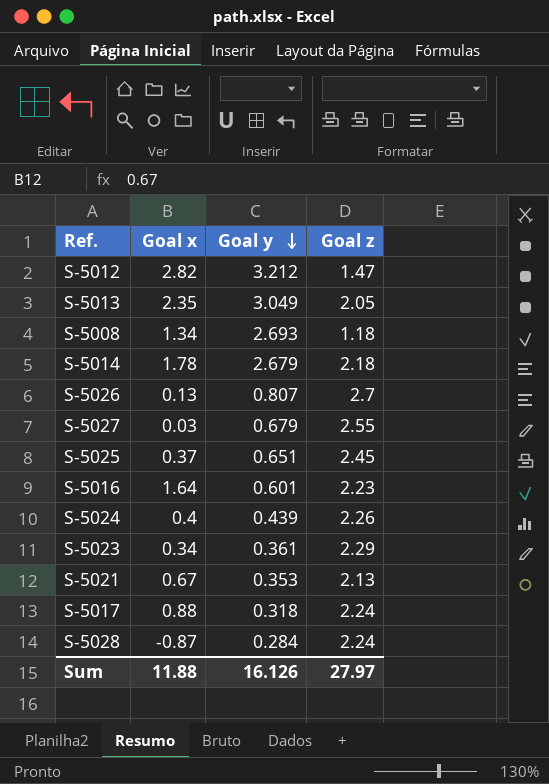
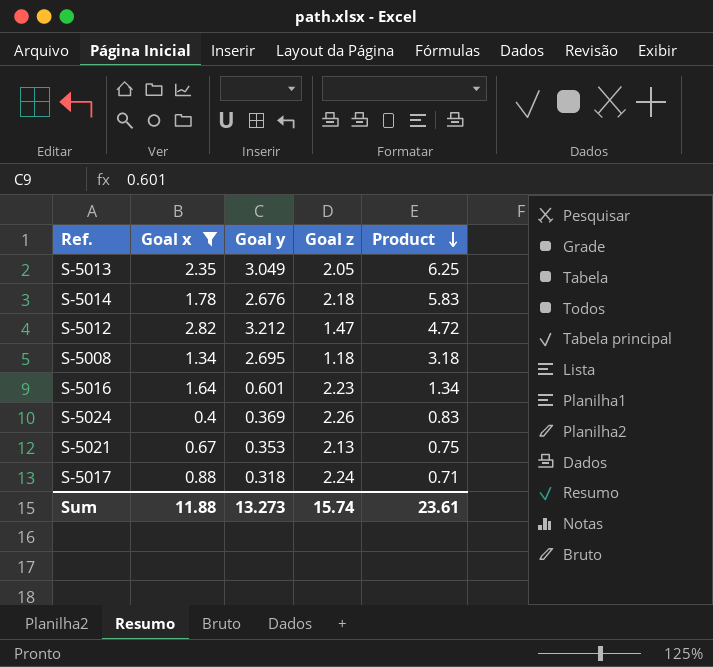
filter: none -> Goal x >= 0.4
row order: Goal y descending -> Product descending
column Product | formula: none -> [Goal y] * [Goal z]
S-5014 | Goal y: 2.679 -> 2.676
S-5008 | Goal y: 2.693 -> 2.695
S-5024 | Goal y: 0.439 -> 0.369
Sum | Goal y: 16.126 -> 13.273
Sum | Goal z: 27.97 -> 15.74

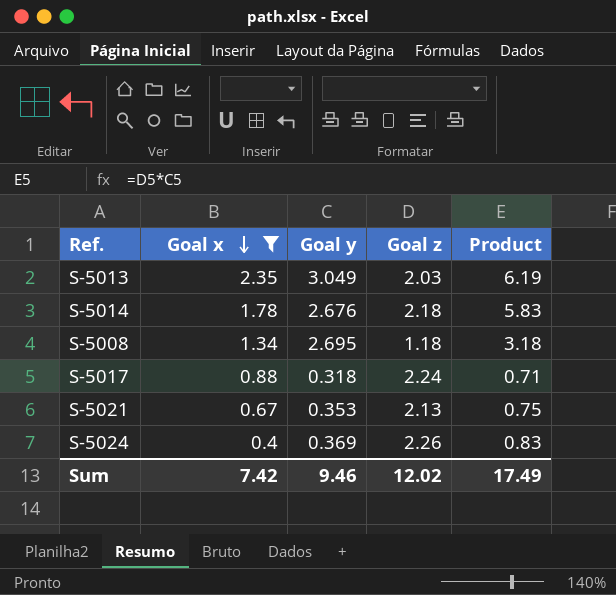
row order: Product descending -> Goal x descending
row S-5012: 2.82 | 3.212 | 1.47 | 4.72 -> none
row S-5016: 1.64 | 0.601 | 2.23 | 1.34 -> none
S-5013 | Goal z: 2.05 -> 2.03
S-5013 | Product: 6.25 -> 6.19
Sum | Goal x: 11.88 -> 7.42
Sum | Goal y: 13.273 -> 9.46
Sum | Goal z: 15.74 -> 12.02
Sum | Product: 23.61 -> 17.49

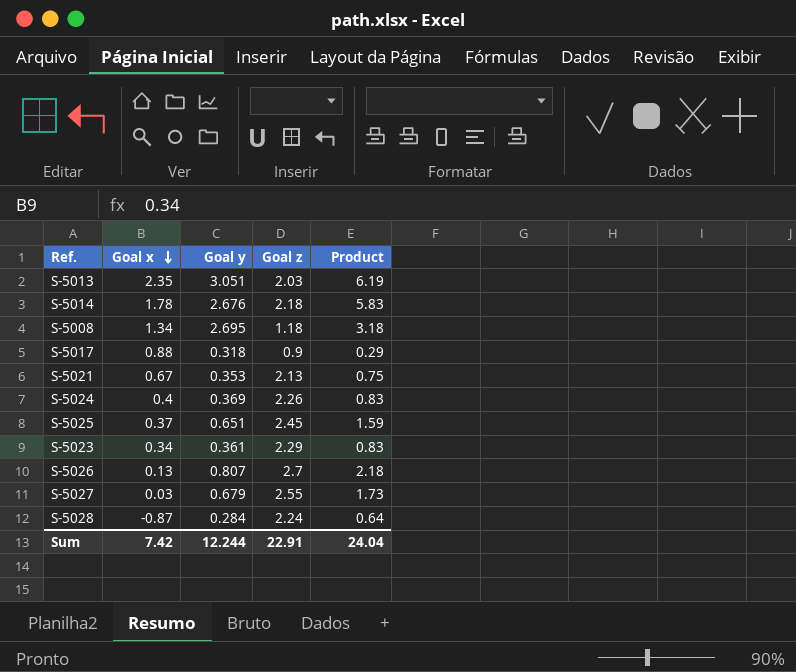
filter: Goal x >= 0.4 -> none
S-5013 | Goal y: 3.049 -> 3.051
S-5017 | Goal z: 2.24 -> 0.9
S-5017 | Product: 0.71 -> 0.29
Sum | Goal y: 9.46 -> 12.244
Sum | Goal z: 12.02 -> 22.91
Sum | Product: 17.49 -> 24.04

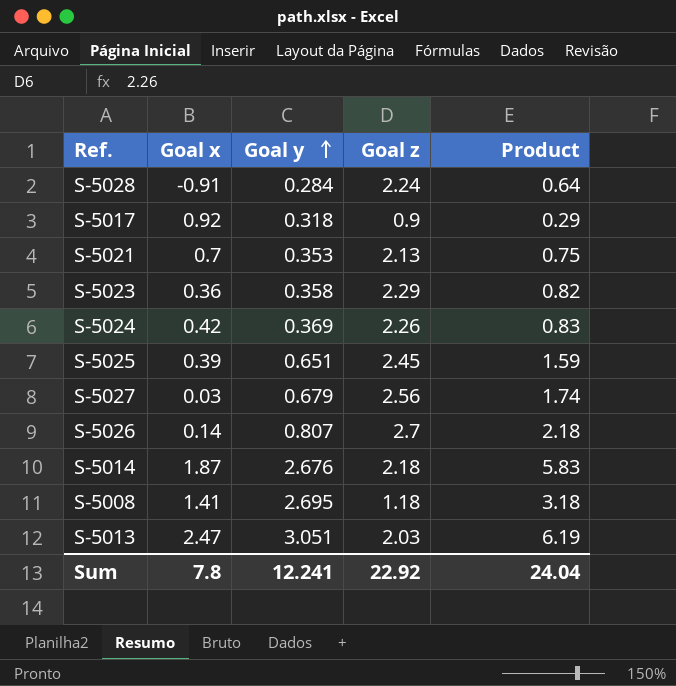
row order: Goal x descending -> Goal y ascending
S-5028 | Goal x: -0.87 -> -0.91
S-5017 | Goal x: 0.88 -> 0.92
S-5021 | Goal x: 0.67 -> 0.7
S-5023 | Goal x: 0.34 -> 0.36
S-5023 | Goal y: 0.361 -> 0.358
S-5023 | Product: 0.83 -> 0.82
S-5024 | Goal x: 0.4 -> 0.42
S-5025 | Goal x: 0.37 -> 0.39
S-5027 | Goal z: 2.55 -> 2.56
S-5027 | Product: 1.73 -> 1.74
S-5026 | Goal x: 0.13 -> 0.14
S-5014 | Goal x: 1.78 -> 1.87
S-5008 | Goal x: 1.34 -> 1.41
S-5013 | Goal x: 2.35 -> 2.47
Sum | Goal x: 7.42 -> 7.8
Sum | Goal y: 12.244 -> 12.241
Sum | Goal z: 22.91 -> 22.92

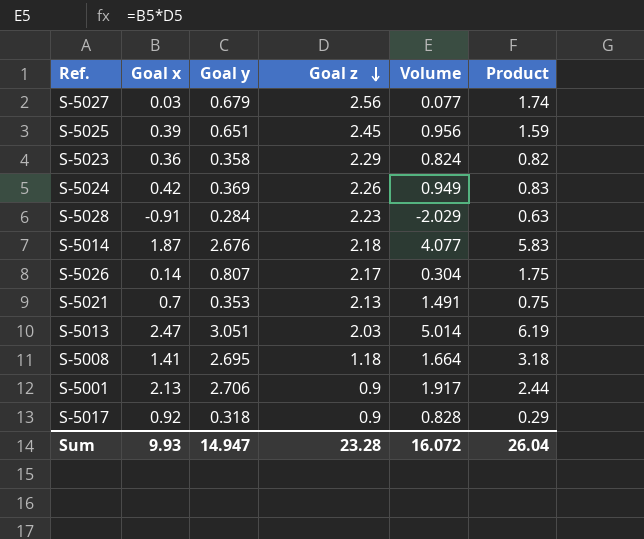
row order: Goal y ascending -> Goal z descending
column Volume | formula: none -> [Goal x] * [Goal z]
S-5028 | Goal z: 2.24 -> 2.23
S-5028 | Product: 0.64 -> 0.63
S-5026 | Goal z: 2.7 -> 2.17
S-5026 | Product: 2.18 -> 1.75
row S-5001: none -> 2.13 | 2.706 | 0.9 | 1.917 | 2.44
Sum | Goal x: 7.8 -> 9.93
Sum | Goal y: 12.241 -> 14.947
Sum | Goal z: 22.92 -> 23.28
Sum | Product: 24.04 -> 26.04

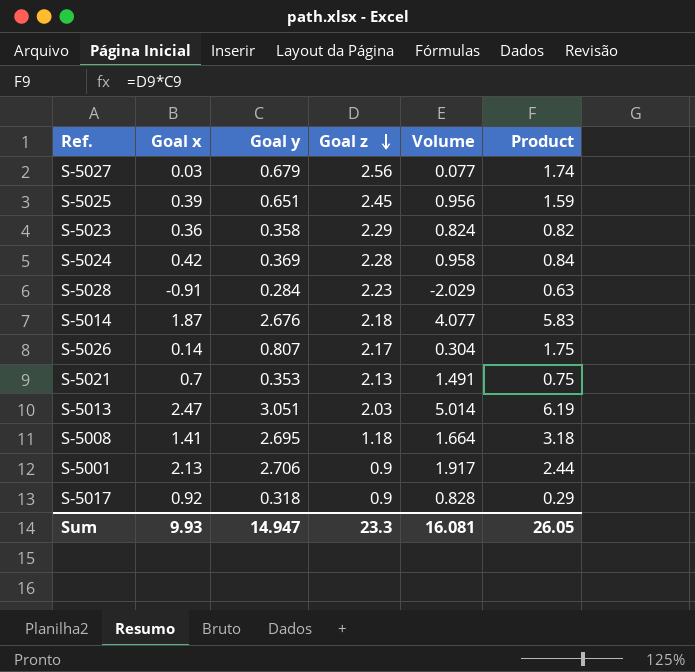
S-5024 | Goal z: 2.26 -> 2.28
S-5024 | Volume: 0.949 -> 0.958
S-5024 | Product: 0.83 -> 0.84
Sum | Goal z: 23.28 -> 23.3
Sum | Volume: 16.072 -> 16.081
Sum | Product: 26.04 -> 26.05

